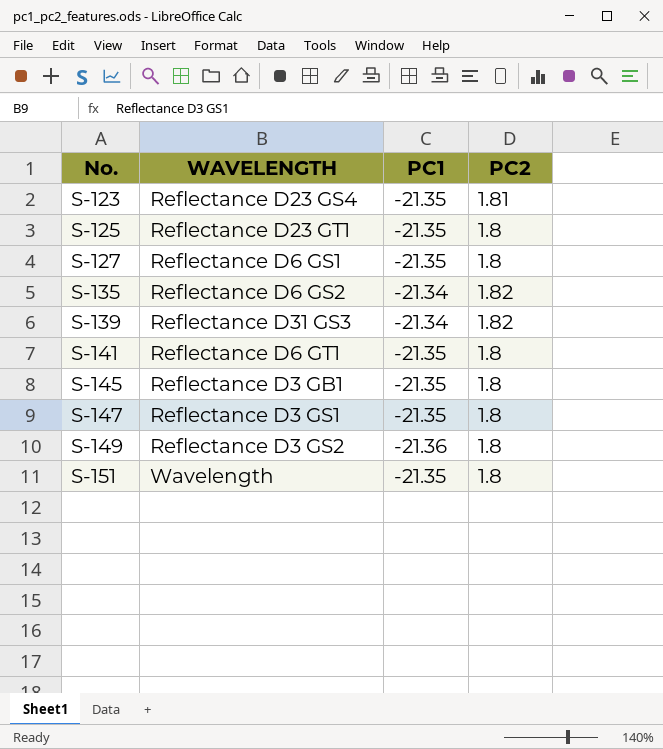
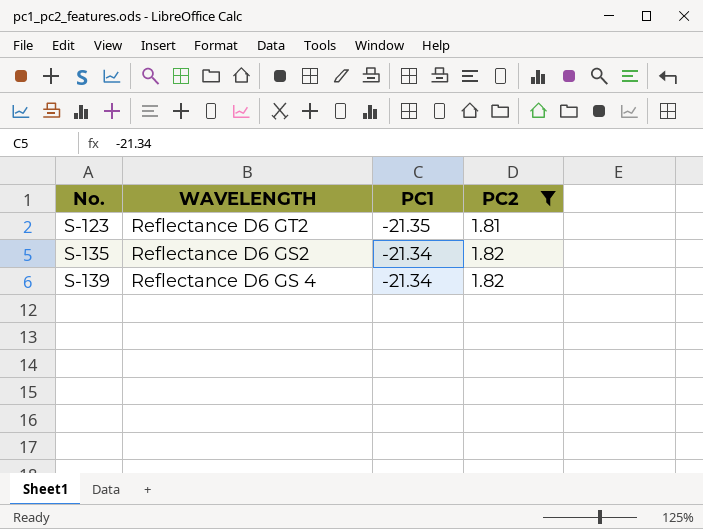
filter: none -> PC2 != 1.8
S-123 | WAVELENGTH: Reflectance D23 GS4 -> Reflectance D6 GT2
S-139 | WAVELENGTH: Reflectance D31 GS3 -> Reflectance D6 GS 4

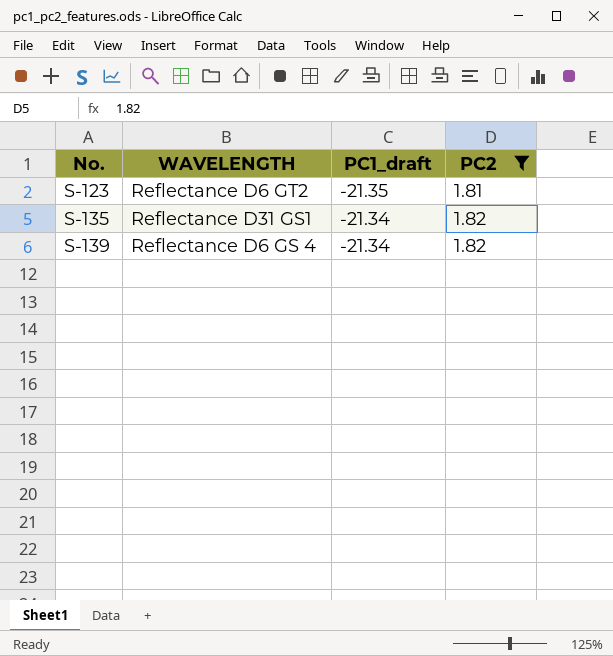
column name: PC1 -> PC1_draft
S-135 | WAVELENGTH: Reflectance D6 GS2 -> Reflectance D31 GS1

